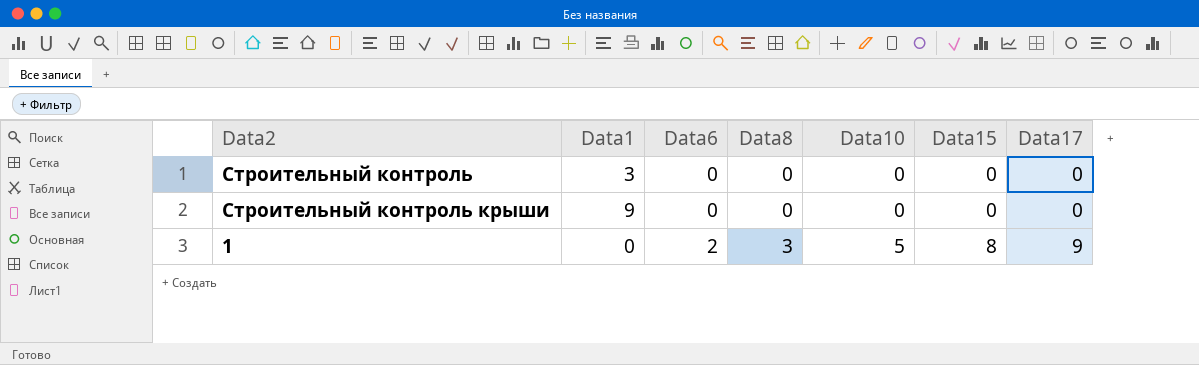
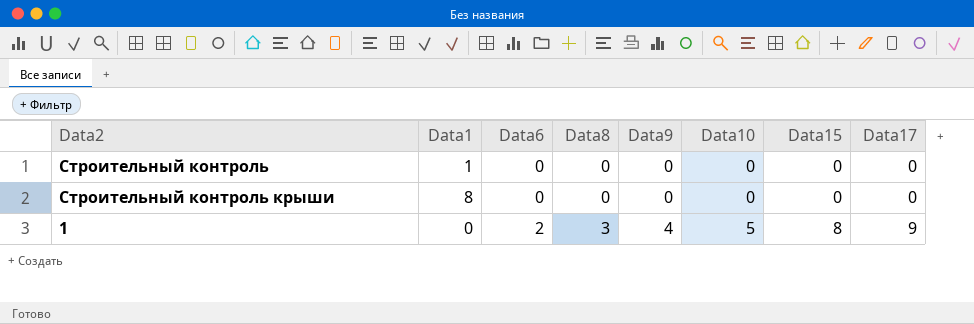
column Data9 | position: none -> 5
Строительный контроль | Data1: 3 -> 1
Строительный контроль крыши | Data1: 9 -> 8

